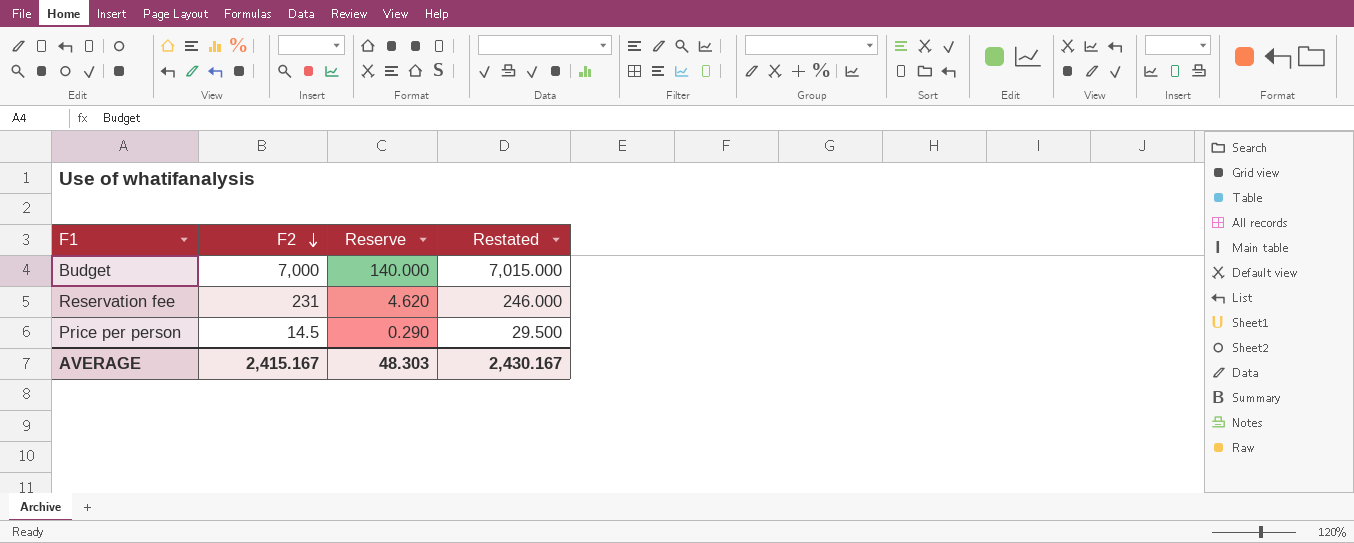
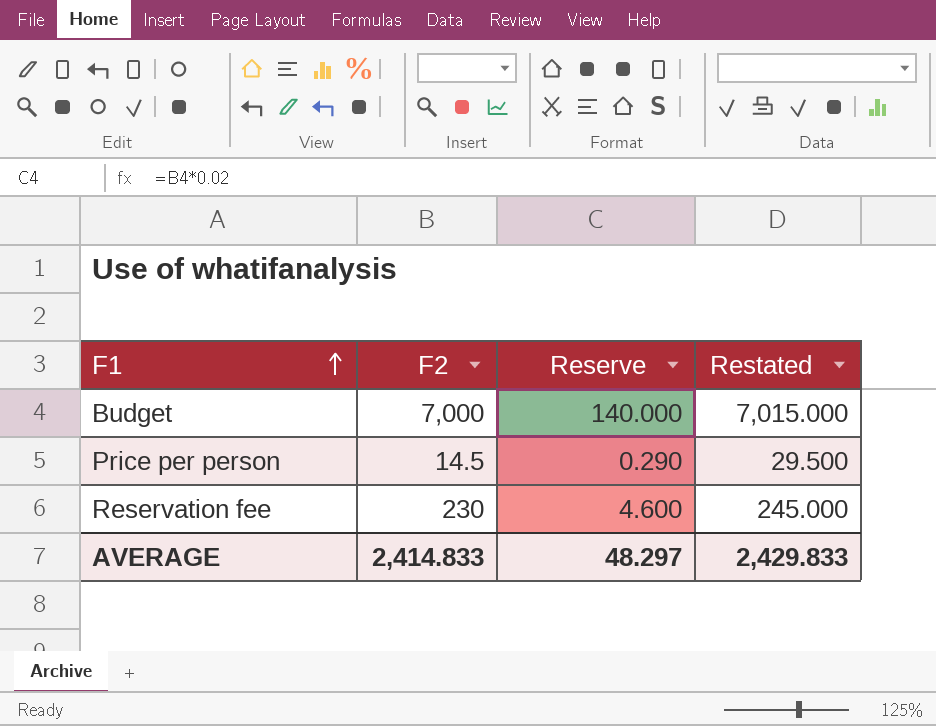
row order: F2 descending -> F1 ascending
Reservation fee | F2: 231 -> 230
Reservation fee | Reserve: 4.620 -> 4.600
Reservation fee | Restated: 246.000 -> 245.000
AVERAGE | F2: 2,415.167 -> 2,414.833
AVERAGE | Reserve: 48.303 -> 48.297
AVERAGE | Restated: 2,430.167 -> 2,429.833

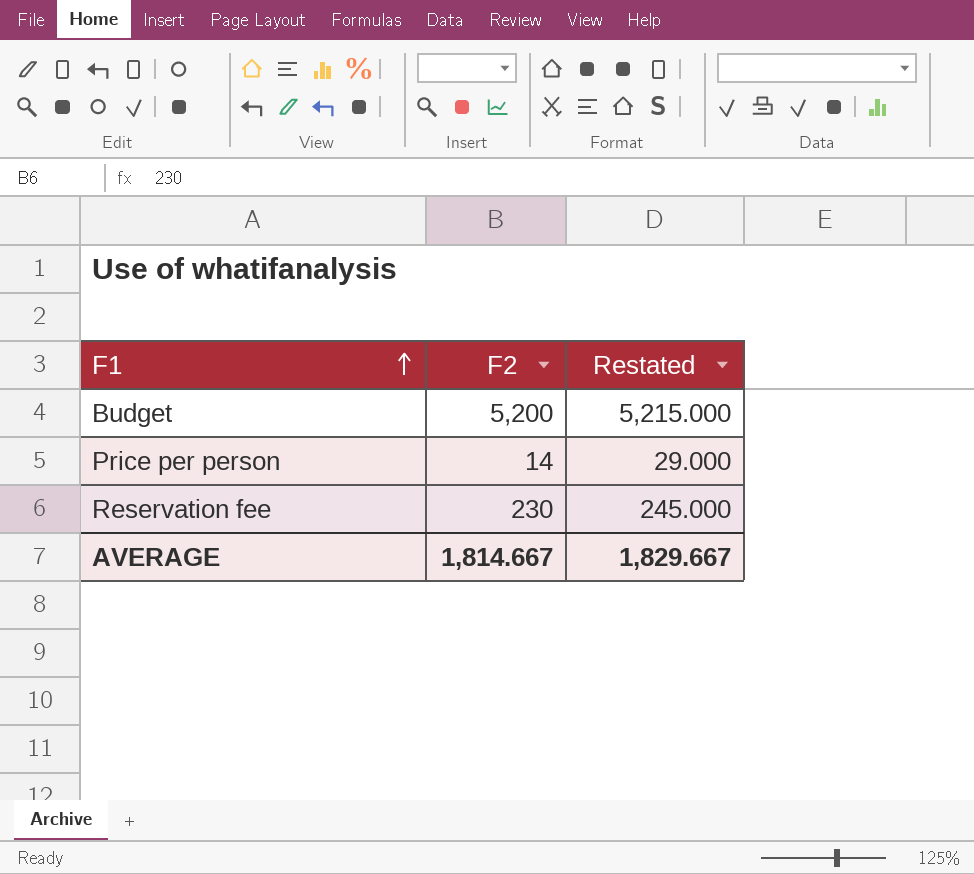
column Reserve | formula: [F2] * 0.02 -> none
Budget | F2: 7,000 -> 5,200
Budget | Restated: 7,015.000 -> 5,215.000
Price per person | F2: 14.5 -> 14
Price per person | Restated: 29.500 -> 29.000
AVERAGE | F2: 2,414.833 -> 1,814.667
AVERAGE | Restated: 2,429.833 -> 1,829.667

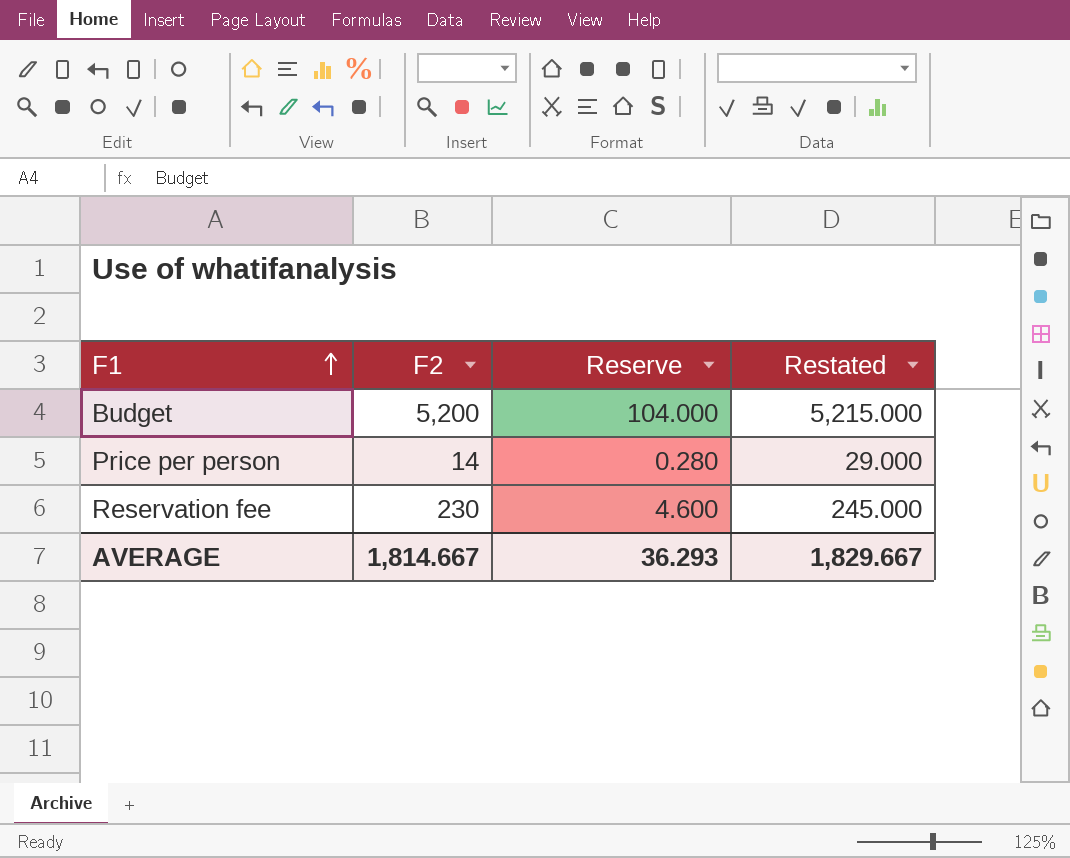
column Reserve | formula: none -> [F2] * 0.02

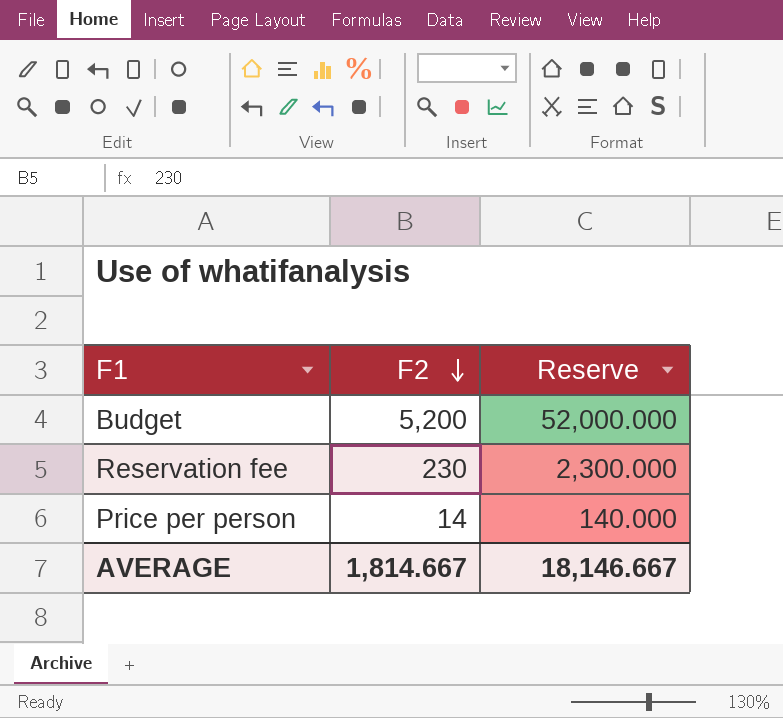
row order: F1 ascending -> F2 descending
column Restated | formula: [F2] + 15 -> none
column Reserve | formula: [F2] * 0.02 -> [F2] * 10
AVERAGE | Reserve: 36.293 -> 18,146.667

